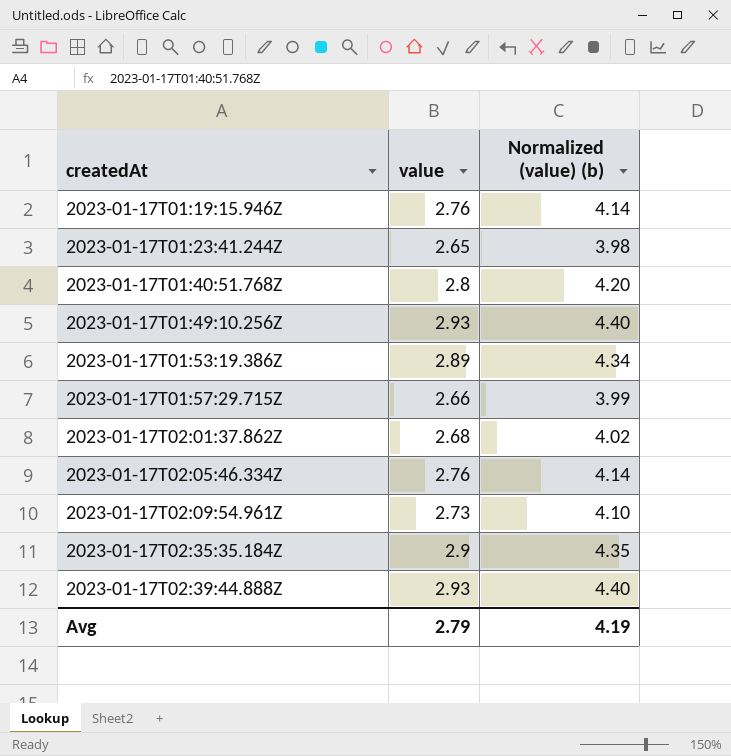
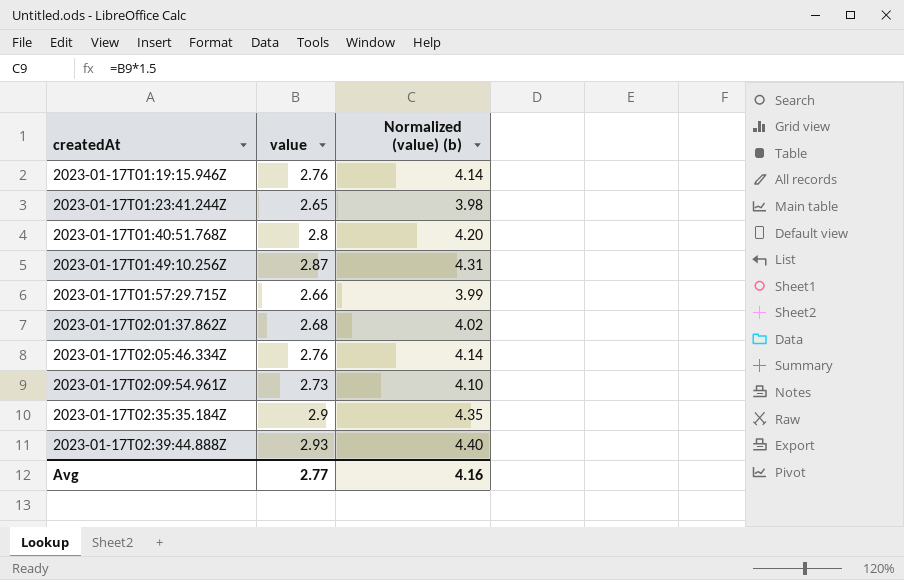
row 2023-01-17T01:53:19.386Z: 2.89 | 4.34 -> none
2023-01-17T01:49:10.256Z | value: 2.93 -> 2.87
2023-01-17T01:49:10.256Z | Normalized (value) (b): 4.40 -> 4.31
Avg | value: 2.79 -> 2.77
Avg | Normalized (value) (b): 4.19 -> 4.16

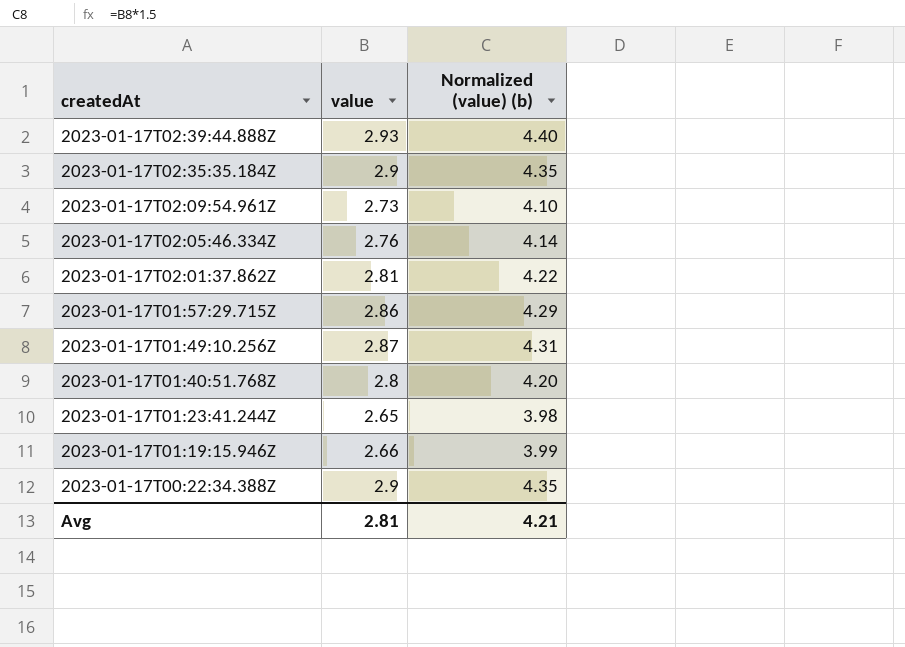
row order: createdAt ascending -> createdAt descending
2023-01-17T02:01:37.862Z | value: 2.68 -> 2.81
2023-01-17T02:01:37.862Z | Normalized (value) (b): 4.02 -> 4.22
2023-01-17T01:57:29.715Z | value: 2.66 -> 2.86
2023-01-17T01:57:29.715Z | Normalized (value) (b): 3.99 -> 4.29
2023-01-17T01:19:15.946Z | value: 2.76 -> 2.66
2023-01-17T01:19:15.946Z | Normalized (value) (b): 4.14 -> 3.99
row 2023-01-17T00:22:34.388Z: none -> 2.9 | 4.35
Avg | value: 2.77 -> 2.81
Avg | Normalized (value) (b): 4.16 -> 4.21

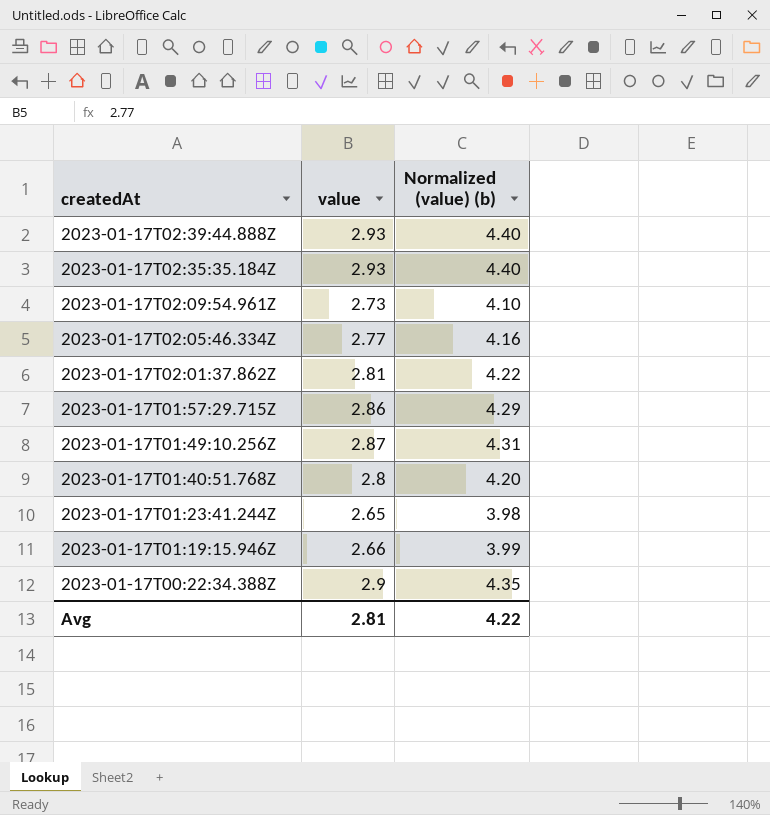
2023-01-17T02:35:35.184Z | value: 2.9 -> 2.93
2023-01-17T02:35:35.184Z | Normalized (value) (b): 4.35 -> 4.40
2023-01-17T02:05:46.334Z | value: 2.76 -> 2.77
2023-01-17T02:05:46.334Z | Normalized (value) (b): 4.14 -> 4.16
Avg | Normalized (value) (b): 4.21 -> 4.22

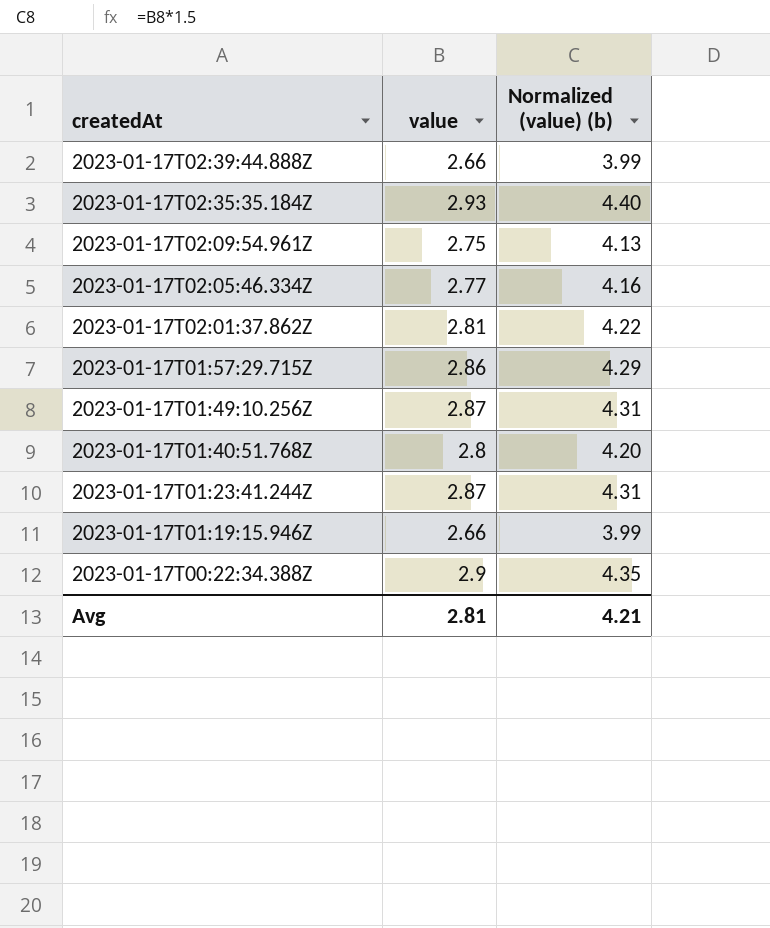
2023-01-17T02:39:44.888Z | value: 2.93 -> 2.66
2023-01-17T02:39:44.888Z | Normalized (value) (b): 4.40 -> 3.99
2023-01-17T02:09:54.961Z | value: 2.73 -> 2.75
2023-01-17T02:09:54.961Z | Normalized (value) (b): 4.10 -> 4.13
2023-01-17T01:23:41.244Z | value: 2.65 -> 2.87
2023-01-17T01:23:41.244Z | Normalized (value) (b): 3.98 -> 4.31
Avg | Normalized (value) (b): 4.22 -> 4.21

